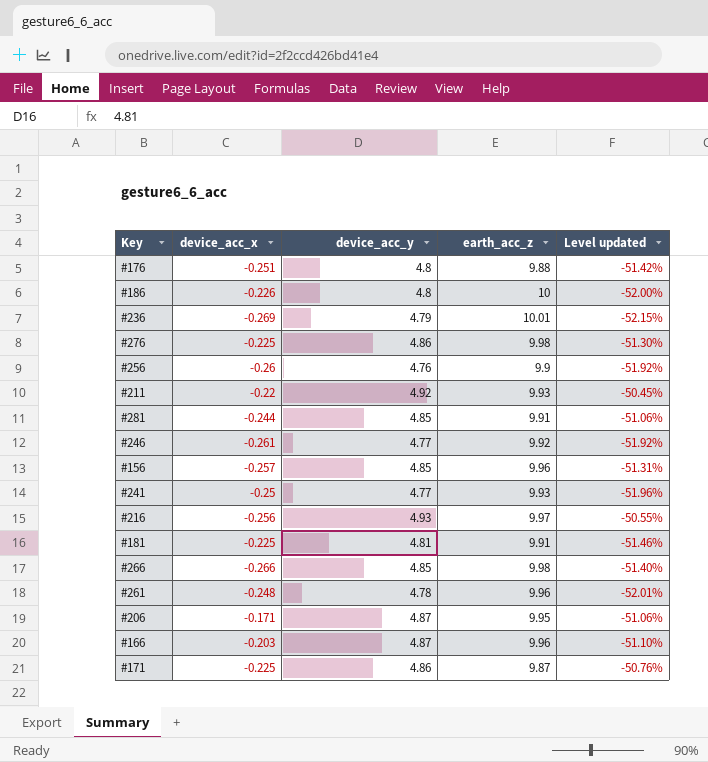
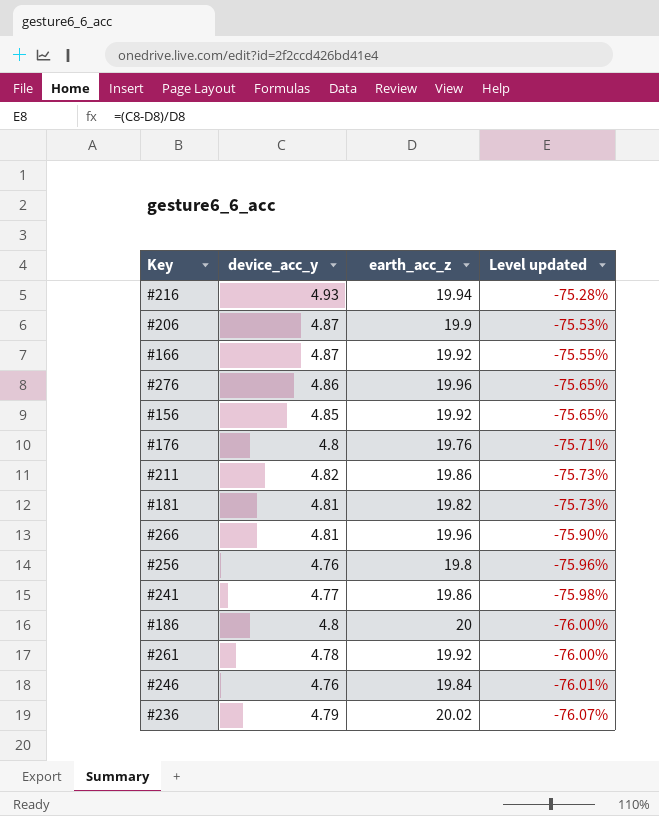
row order: none -> Level updated descending
column device_acc_x | position: 2 -> none
row #281: -0.244 | 4.85 | 9.91 | -51.06% -> none
row #171: -0.225 | 4.86 | 9.87 | -50.76% -> none
#216 | earth_acc_z: 9.97 -> 19.94
#216 | Level updated: -50.55% -> -75.28%
#206 | earth_acc_z: 9.95 -> 19.9
#206 | Level updated: -51.06% -> -75.53%
#166 | earth_acc_z: 9.96 -> 19.92
#166 | Level updated: -51.10% -> -75.55%
#276 | earth_acc_z: 9.98 -> 19.96
#276 | Level updated: -51.30% -> -75.65%
#156 | earth_acc_z: 9.96 -> 19.92
#156 | Level updated: -51.31% -> -75.65%
#176 | earth_acc_z: 9.88 -> 19.76
#176 | Level updated: -51.42% -> -75.71%
#211 | device_acc_y: 4.92 -> 4.82
#211 | earth_acc_z: 9.93 -> 19.86
#211 | Level updated: -50.45% -> -75.73%
#181 | earth_acc_z: 9.91 -> 19.82
#181 | Level updated: -51.46% -> -75.73%
#266 | device_acc_y: 4.85 -> 4.81
#266 | earth_acc_z: 9.98 -> 19.96
#266 | Level updated: -51.40% -> -75.90%
#256 | earth_acc_z: 9.9 -> 19.8
#256 | Level updated: -51.92% -> -75.96%
#241 | earth_acc_z: 9.93 -> 19.86
#241 | Level updated: -51.96% -> -75.98%
#186 | earth_acc_z: 10 -> 20
#186 | Level updated: -52.00% -> -76.00%
#261 | earth_acc_z: 9.96 -> 19.92
#261 | Level updated: -52.01% -> -76.00%
#246 | device_acc_y: 4.77 -> 4.76
#246 | earth_acc_z: 9.92 -> 19.84
#246 | Level updated: -51.92% -> -76.01%
#236 | earth_acc_z: 10.01 -> 20.02
#236 | Level updated: -52.15% -> -76.07%

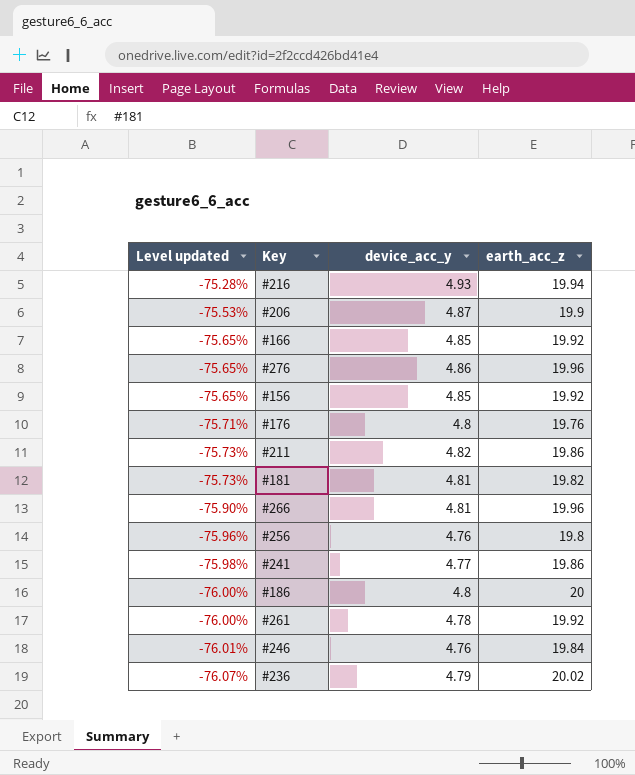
column Level updated | position: 4 -> 1
#166 | Level updated: -75.55% -> -75.65%
#166 | device_acc_y: 4.87 -> 4.85

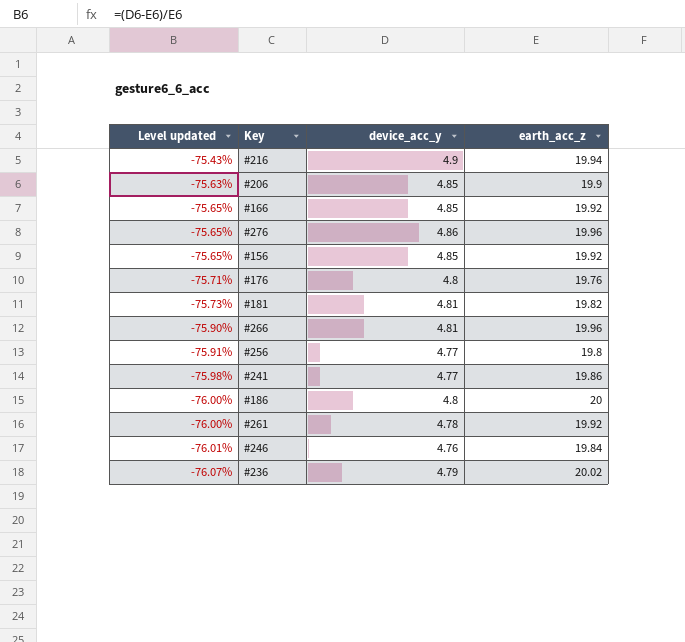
row #211: -75.73% | 4.82 | 19.86 -> none
#216 | Level updated: -75.28% -> -75.43%
#216 | device_acc_y: 4.93 -> 4.9
#206 | Level updated: -75.53% -> -75.63%
#206 | device_acc_y: 4.87 -> 4.85
#256 | Level updated: -75.96% -> -75.91%
#256 | device_acc_y: 4.76 -> 4.77

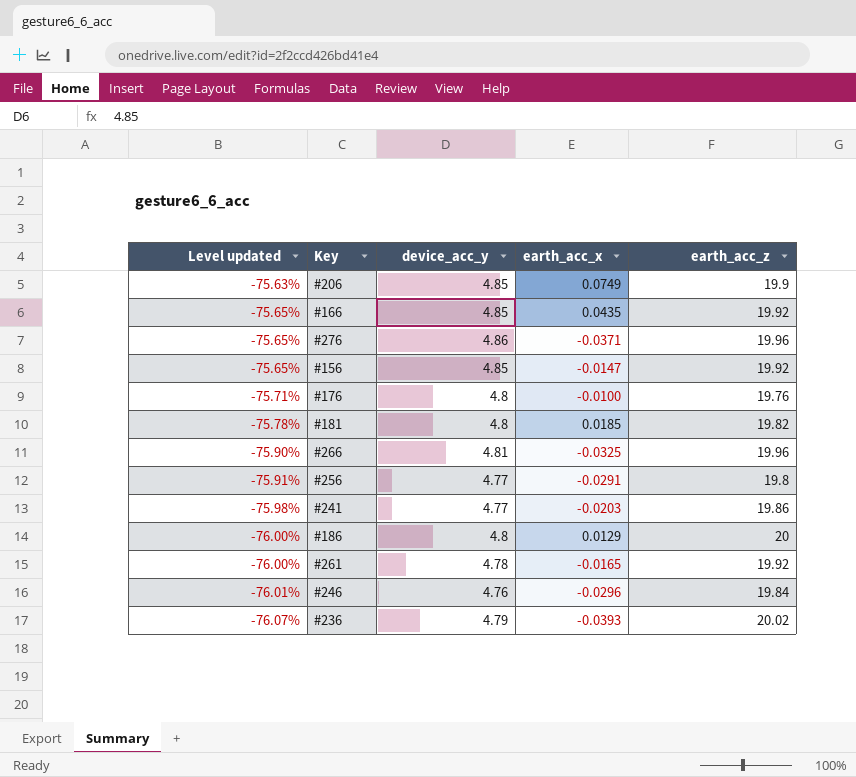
column earth_acc_x | position: none -> 4
row #216: -75.43% | 4.9 | 19.94 -> none
#181 | Level updated: -75.73% -> -75.78%
#181 | device_acc_y: 4.81 -> 4.8

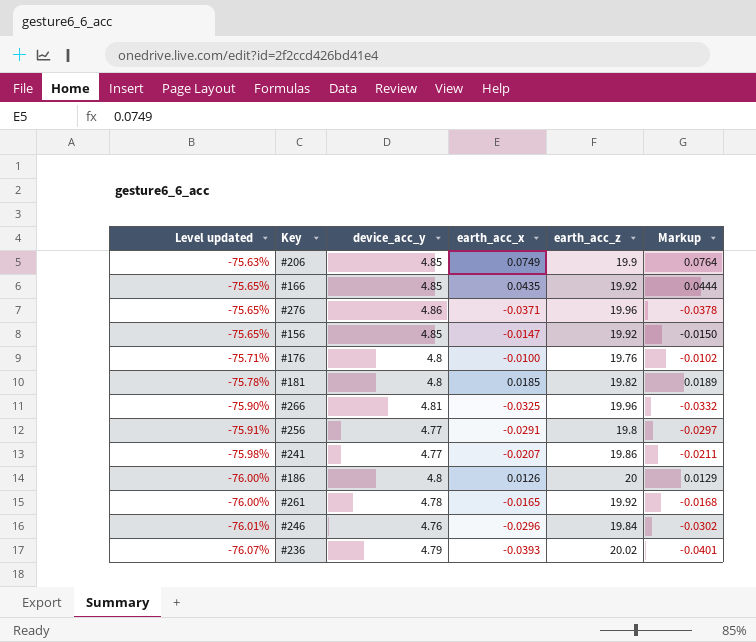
column Markup | formula: none -> [earth_acc_x] * 1.02
#241 | earth_acc_x: -0.0203 -> -0.0207
#186 | earth_acc_x: 0.0129 -> 0.0126

